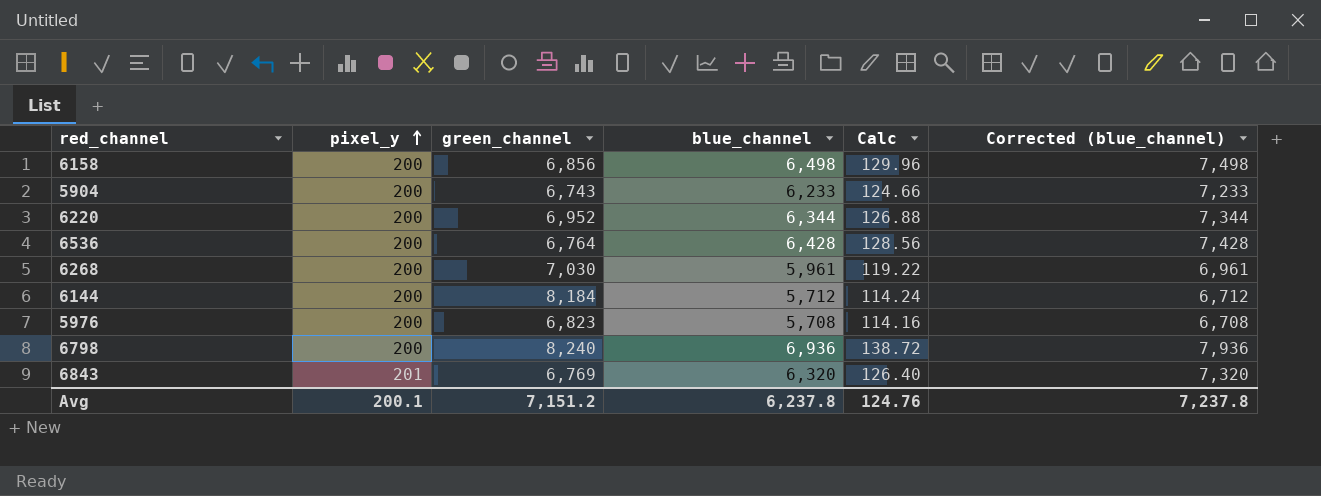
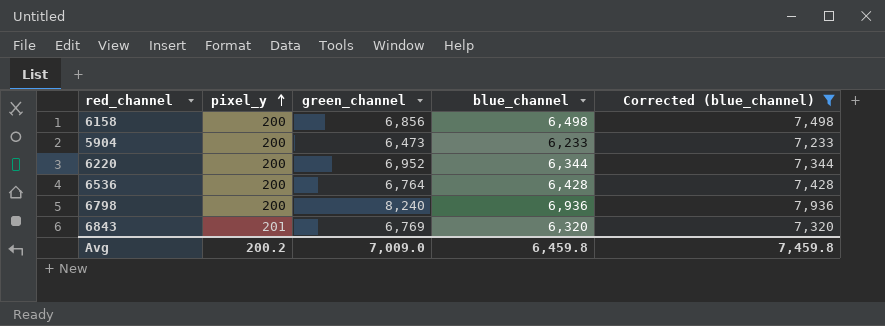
filter: none -> Corrected (blue_channel) >= 7,233
column Calc | formula: [blue_channel] * 0.02 -> none
5904 | green_channel: 6,743 -> 6,473
Avg | pixel_y: 200.1 -> 200.2
Avg | green_channel: 7,151.2 -> 7,009.0
Avg | blue_channel: 6,237.8 -> 6,459.8
Avg | Corrected (blue_channel): 7,237.8 -> 7,459.8

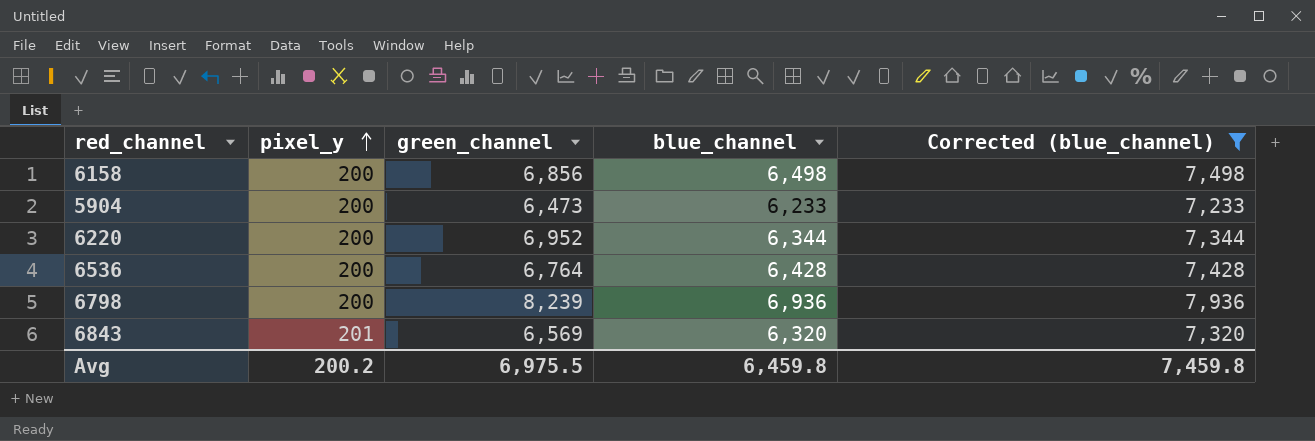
6798 | green_channel: 8,240 -> 8,239
6843 | green_channel: 6,769 -> 6,569
Avg | green_channel: 7,009.0 -> 6,975.5

